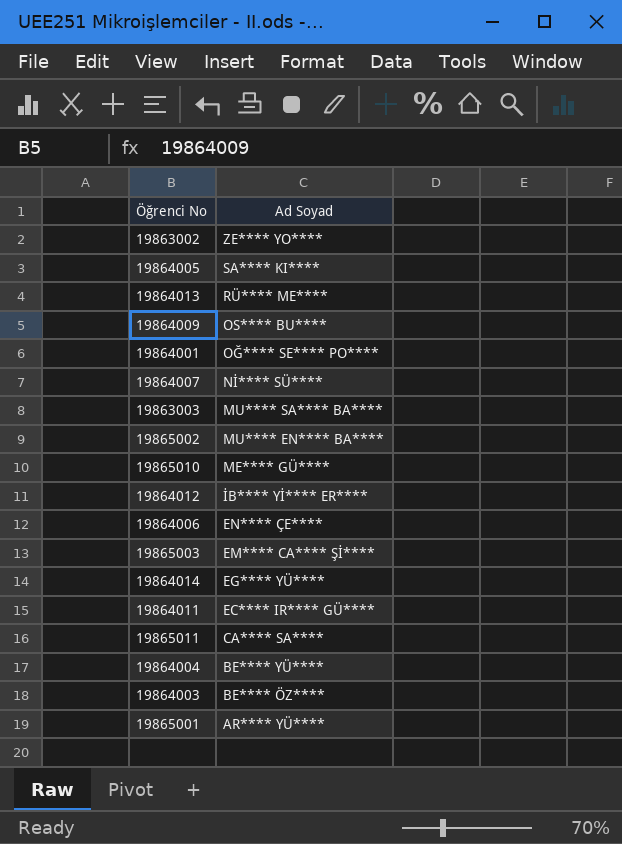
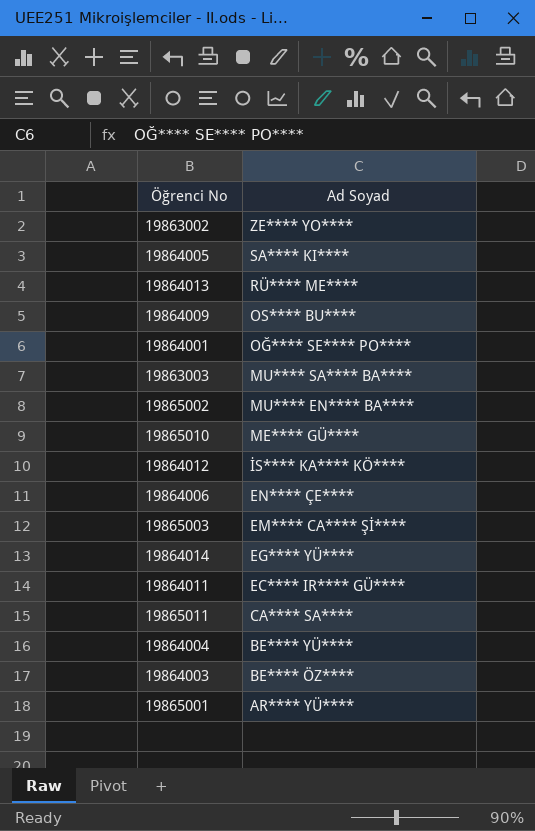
row 19864007: Nİ**** SÜ**** -> none
19864012 | Ad Soyad: İB**** Yİ**** ER**** -> İS**** KA**** KÖ****

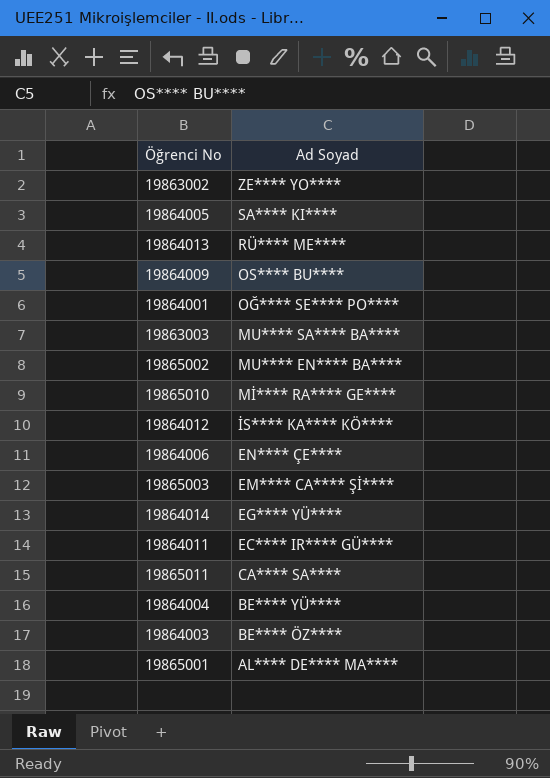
19865010 | Ad Soyad: ME**** GÜ**** -> Mİ**** RA**** GE****
19865001 | Ad Soyad: AR**** YÜ**** -> AL**** DE**** MA****

